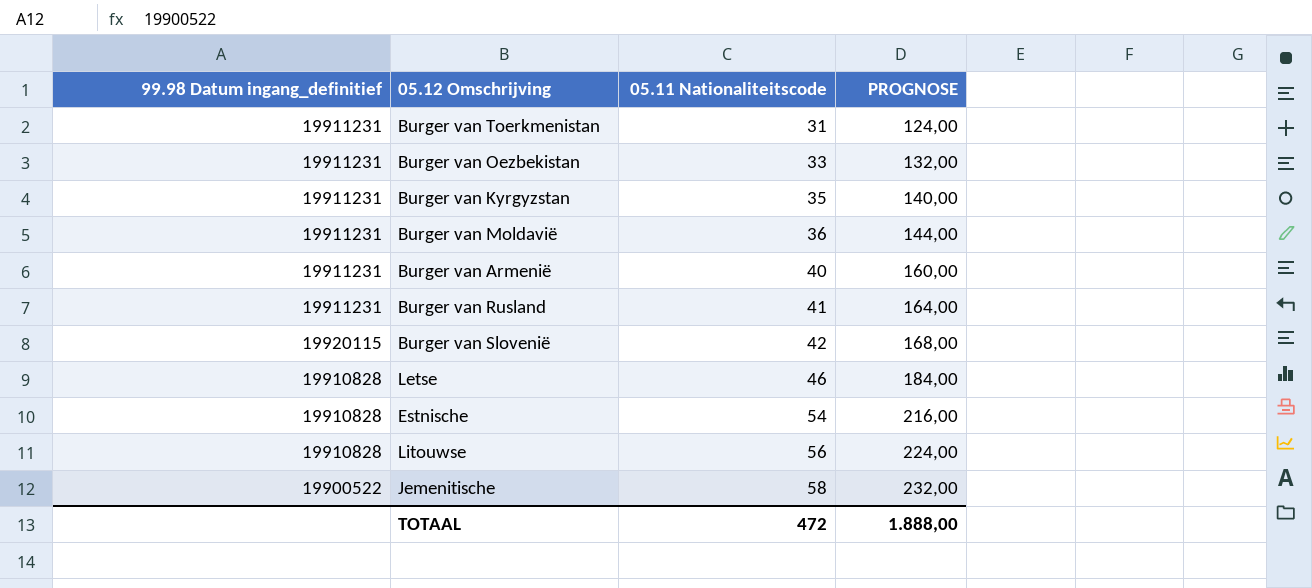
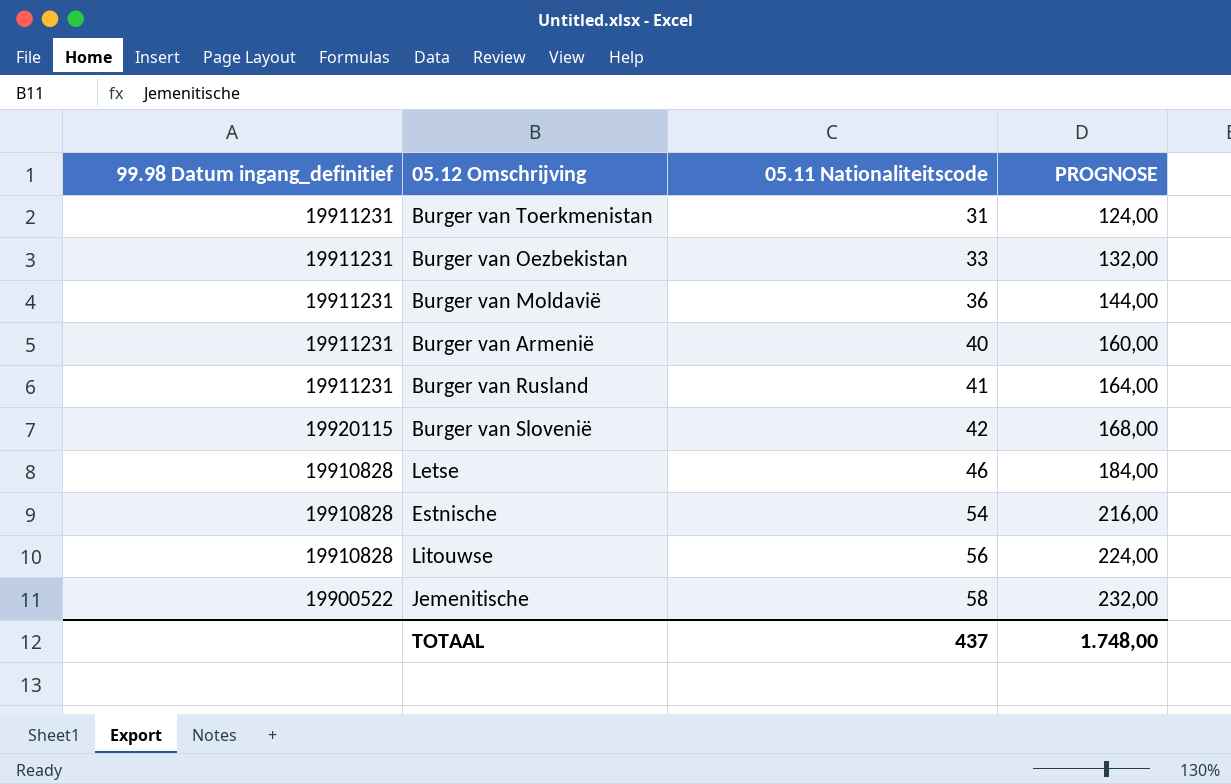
row Burger van Kyrgyzstan: 19911231 | 35 | 140,00 -> none
TOTAAL | 05.11 Nationaliteitscode: 472 -> 437
TOTAAL | PROGNOSE: 1.888,00 -> 1.748,00

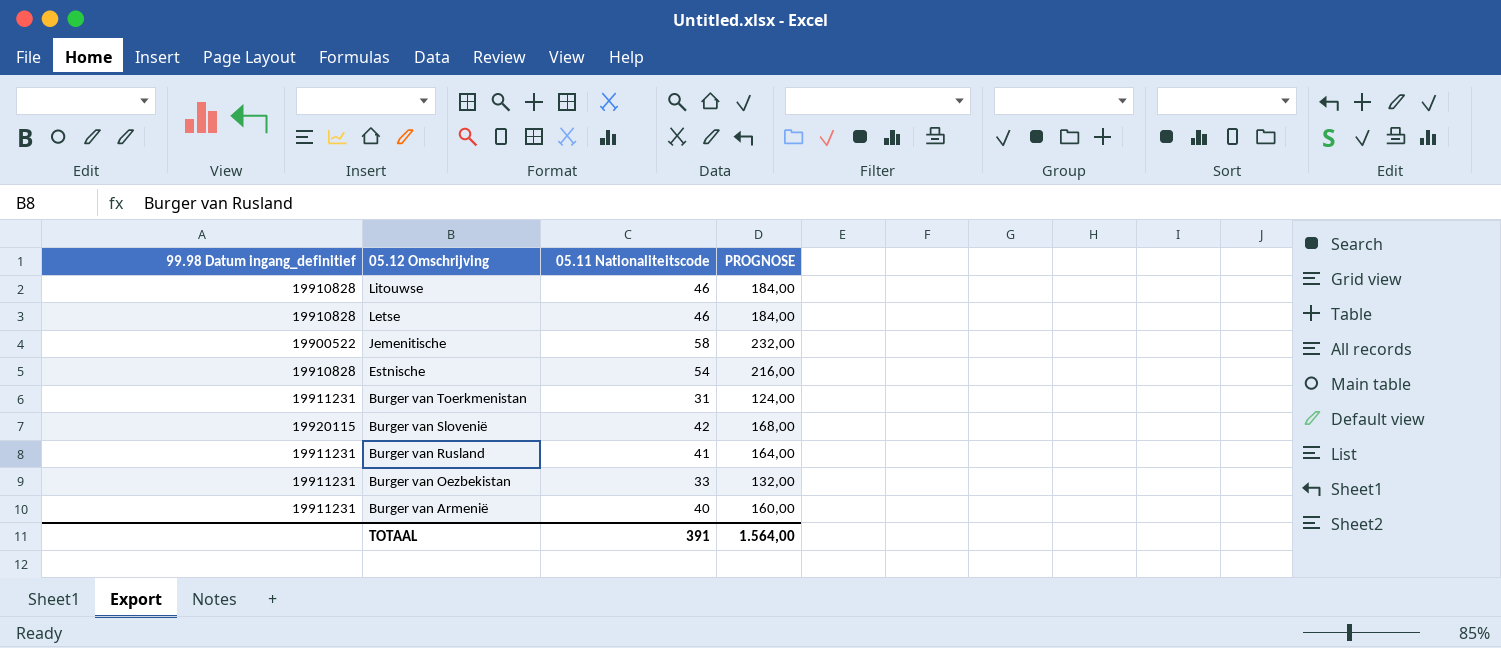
row order: 05.11 Nationaliteitscode ascending -> 05.12 Omschrijving descending
row Burger van Moldavië: 19911231 | 36 | 144,00 -> none
Litouwse | 05.11 Nationaliteitscode: 56 -> 46
Litouwse | PROGNOSE: 224,00 -> 184,00
TOTAAL | 05.11 Nationaliteitscode: 437 -> 391
TOTAAL | PROGNOSE: 1.748,00 -> 1.564,00

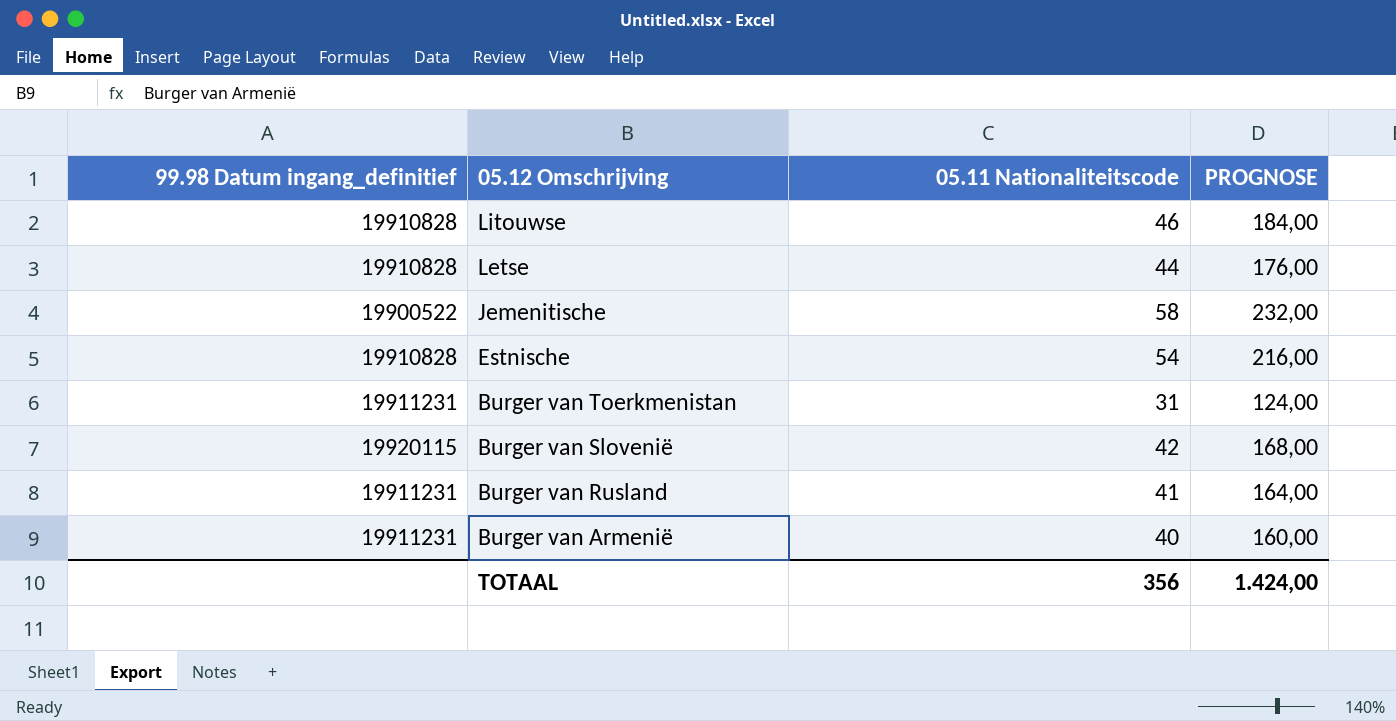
row Burger van Oezbekistan: 19911231 | 33 | 132,00 -> none
Letse | 05.11 Nationaliteitscode: 46 -> 44
Letse | PROGNOSE: 184,00 -> 176,00
TOTAAL | 05.11 Nationaliteitscode: 391 -> 356
TOTAAL | PROGNOSE: 1.564,00 -> 1.424,00

